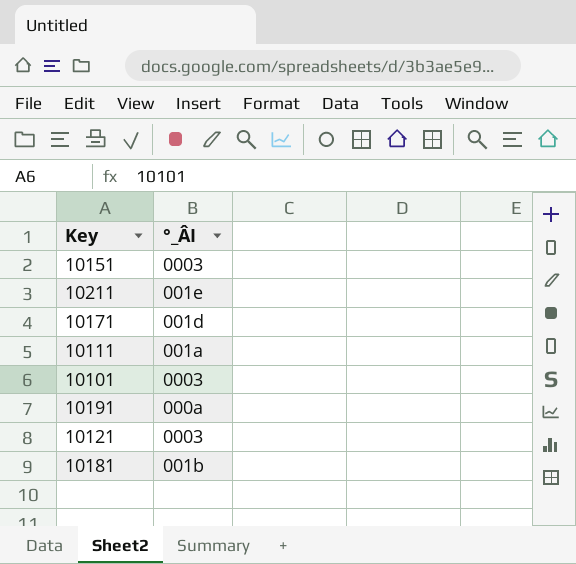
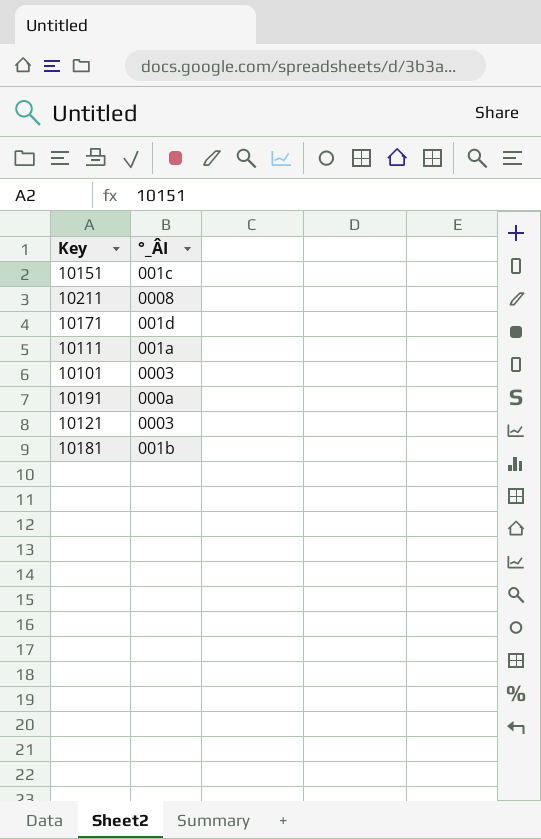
10151 | °_ÂI: 0003 -> 001c
10211 | °_ÂI: 001e -> 0008

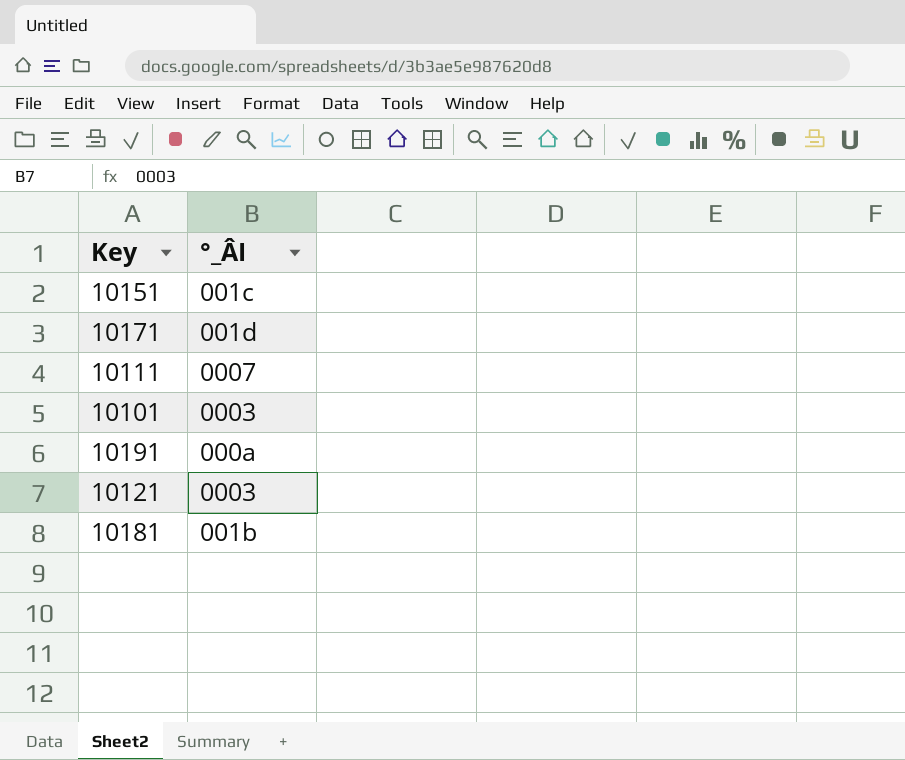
row 10211: 0008 -> none
10111 | °_ÂI: 001a -> 0007

